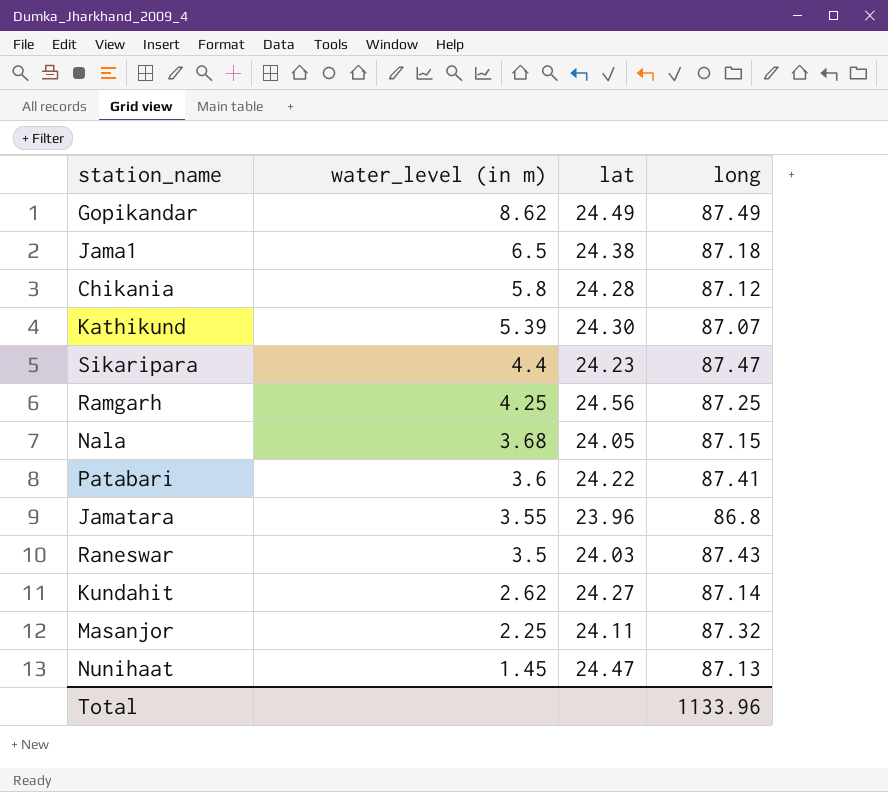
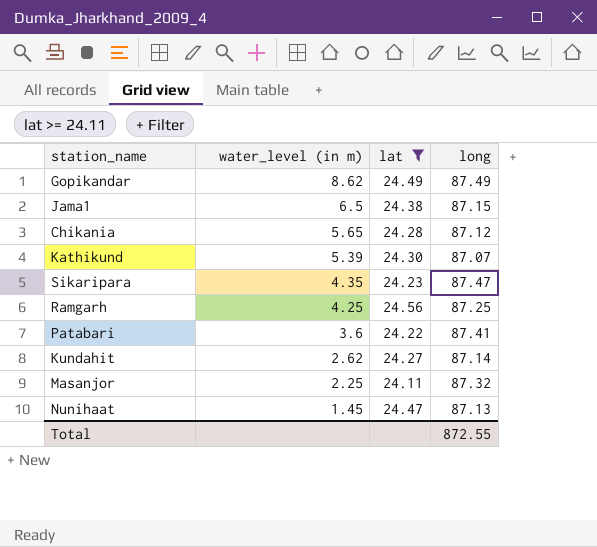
filter: none -> lat >= 24.11
Jama1 | long: 87.18 -> 87.15
Chikania | water_level (in m): 5.8 -> 5.65
Sikaripara | water_level (in m): 4.4 -> 4.35
Total | long: 1133.96 -> 872.55

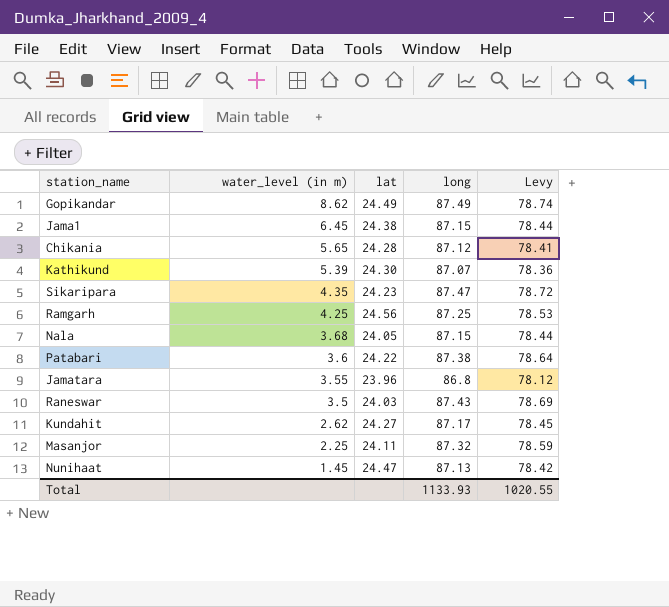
filter: lat >= 24.11 -> none
column Levy | formula: none -> [long] * 0.9
Jama1 | water_level (in m): 6.5 -> 6.45
Patabari | long: 87.41 -> 87.38
Kundahit | long: 87.14 -> 87.17
Total | long: 872.55 -> 1133.93

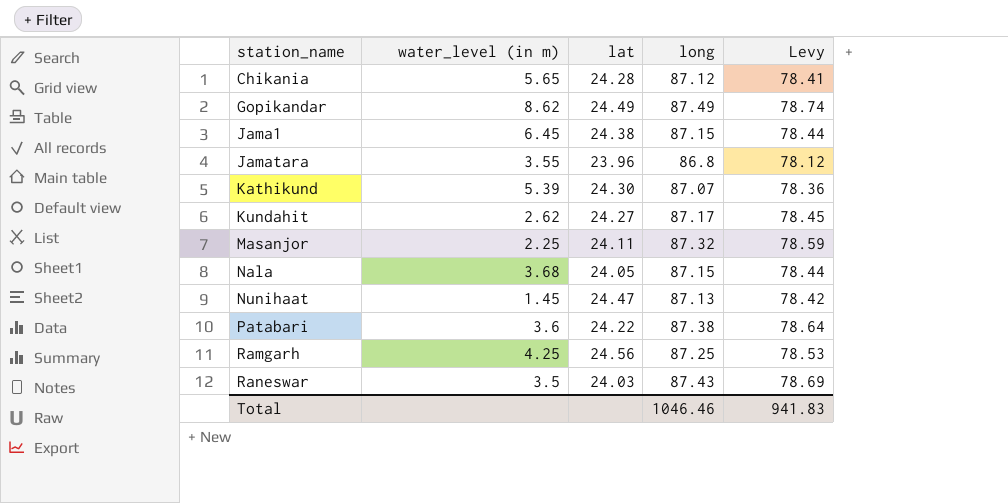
row order: water_level (in m) descending -> station_name ascending
row Sikaripara: 4.35 | 24.23 | 87.47 | 78.72 -> none
Total | long: 1133.93 -> 1046.46
Total | Levy: 1020.55 -> 941.83

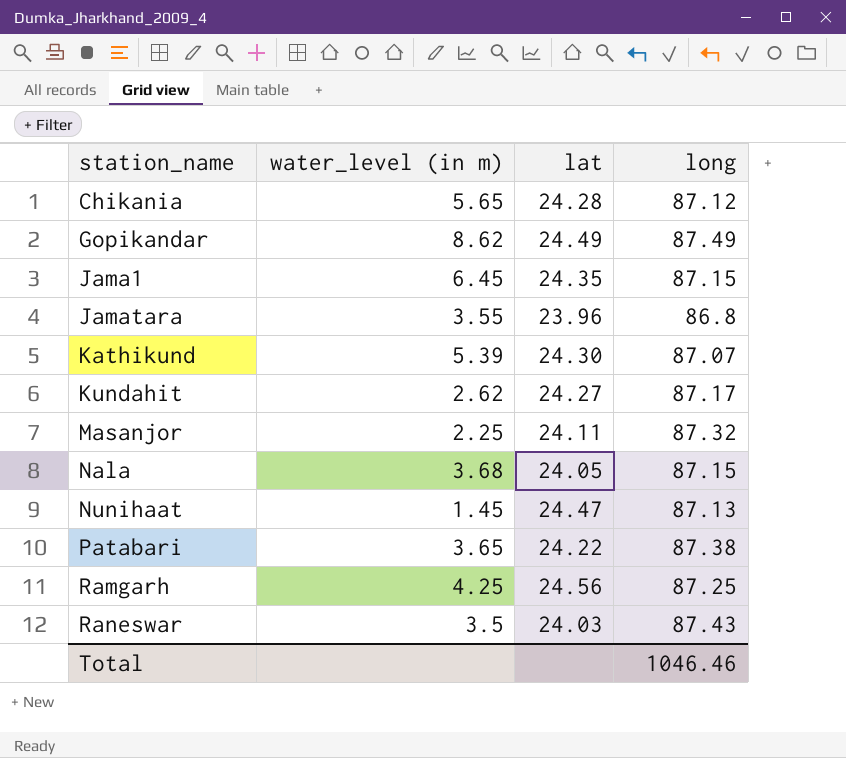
column Levy | formula: [long] * 0.9 -> none
Jama1 | lat: 24.38 -> 24.35
Patabari | water_level (in m): 3.6 -> 3.65

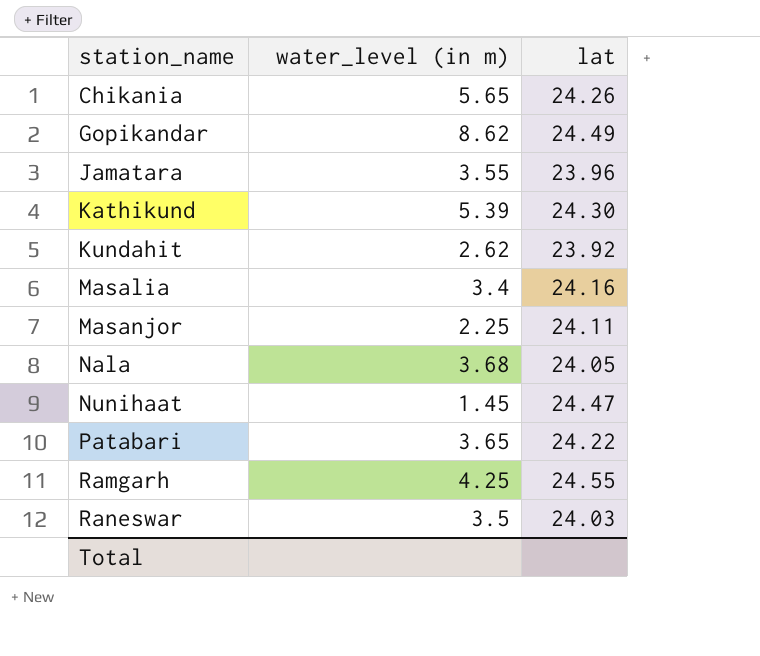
column long | position: 4 -> none
row Jama1: 6.45 | 24.35 | 87.15 -> none
Chikania | lat: 24.28 -> 24.26
Kundahit | lat: 24.27 -> 23.92
row Masalia: none -> 3.4 | 24.16
Ramgarh | lat: 24.56 -> 24.55

